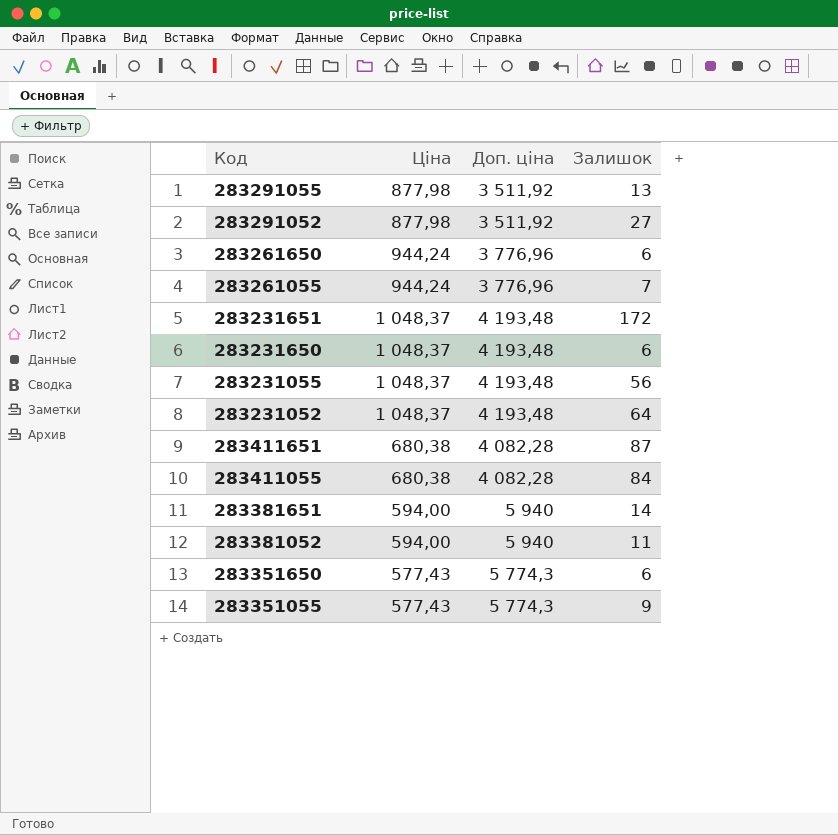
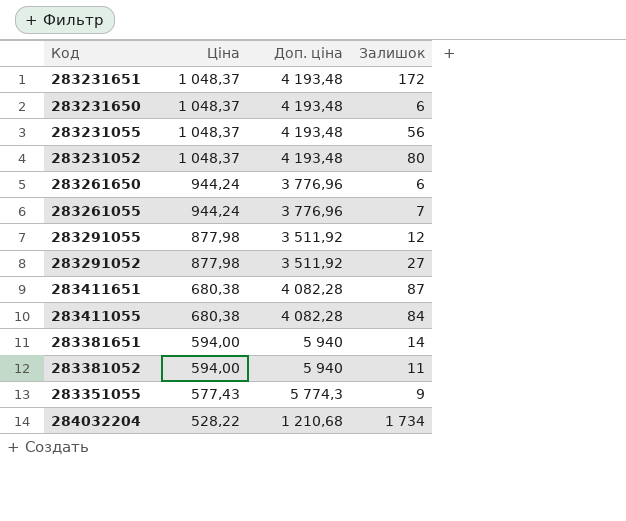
row order: none -> Ціна descending
row 283351650: 577,43 | 5 774,3 | 6 -> none
283231052 | Залишок: 64 -> 80
283291055 | Залишок: 13 -> 12
row 284032204: none -> 528,22 | 1 210,68 | 1 734

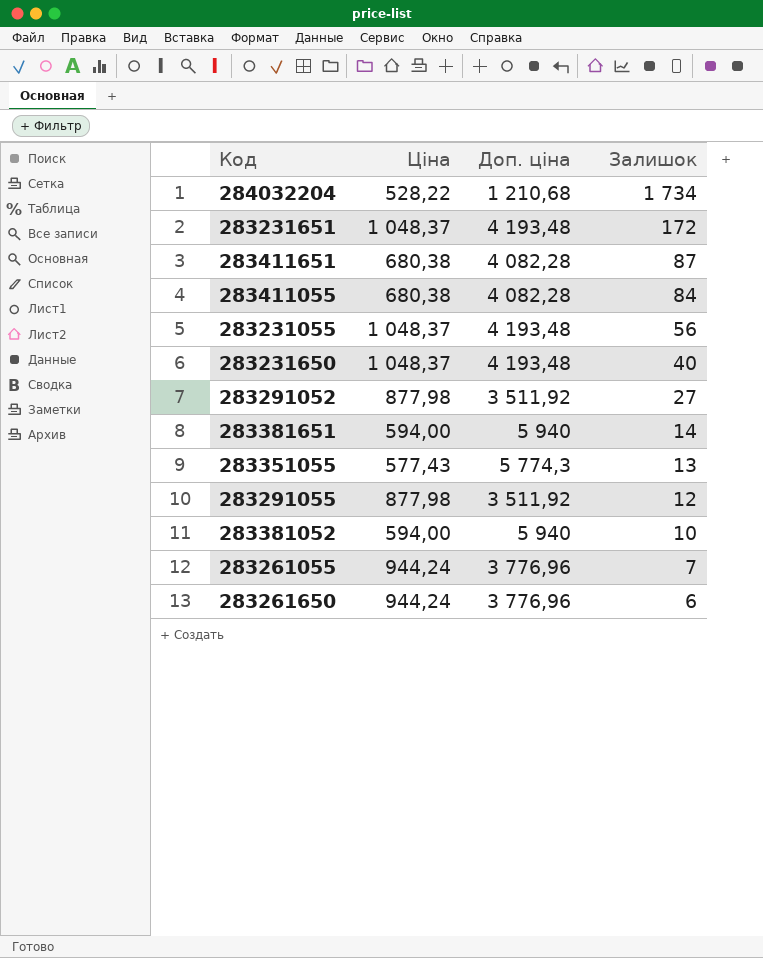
row order: Ціна descending -> Залишок descending
row 283231052: 1 048,37 | 4 193,48 | 80 -> none
283231650 | Залишок: 6 -> 40
283351055 | Залишок: 9 -> 13
283381052 | Залишок: 11 -> 10

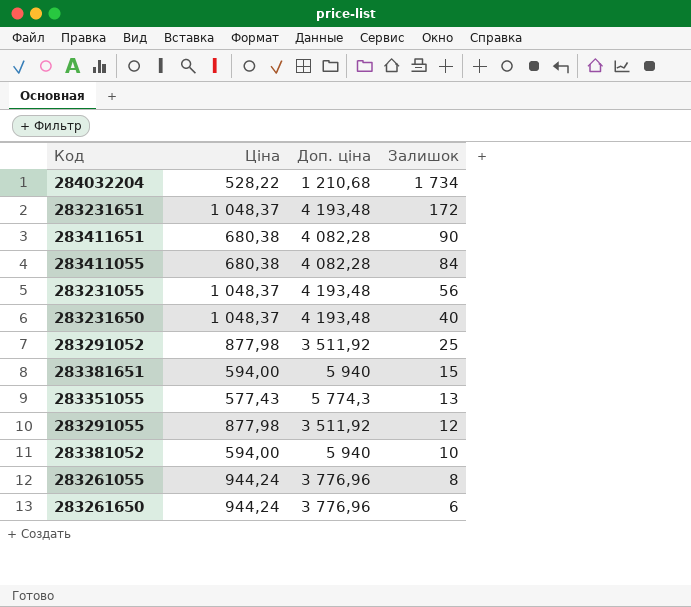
283411651 | Залишок: 87 -> 90
283291052 | Залишок: 27 -> 25
283381651 | Залишок: 14 -> 15
283261055 | Залишок: 7 -> 8

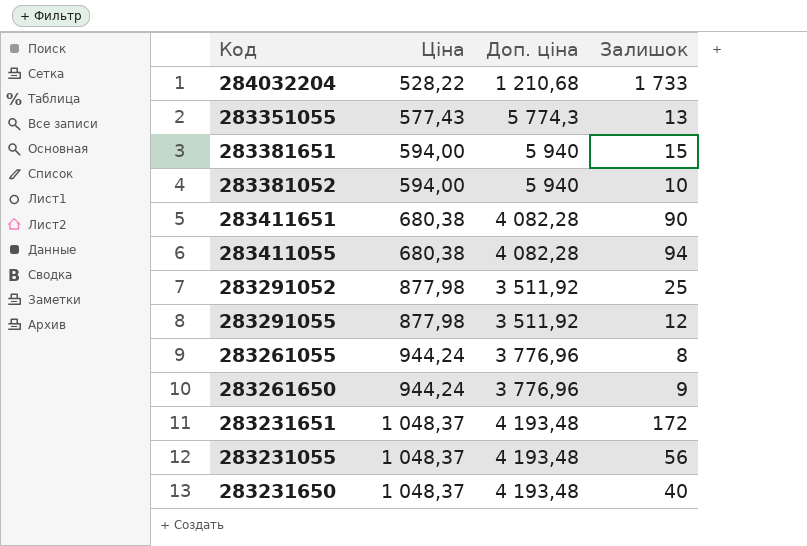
row order: Залишок descending -> Ціна ascending
284032204 | Залишок: 1 734 -> 1 733
283411055 | Залишок: 84 -> 94
283261650 | Залишок: 6 -> 9

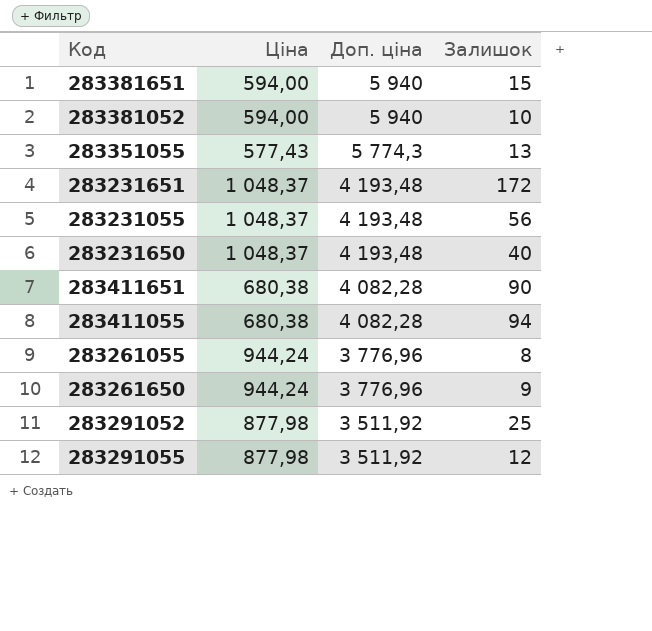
row order: Ціна ascending -> Доп. ціна descending
row 284032204: 528,22 | 1 210,68 | 1 733 -> none

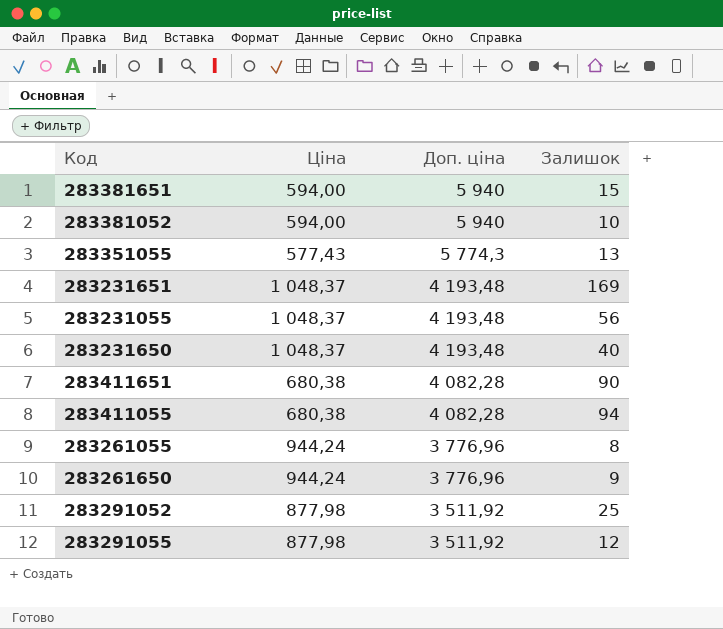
283231651 | Залишок: 172 -> 169

